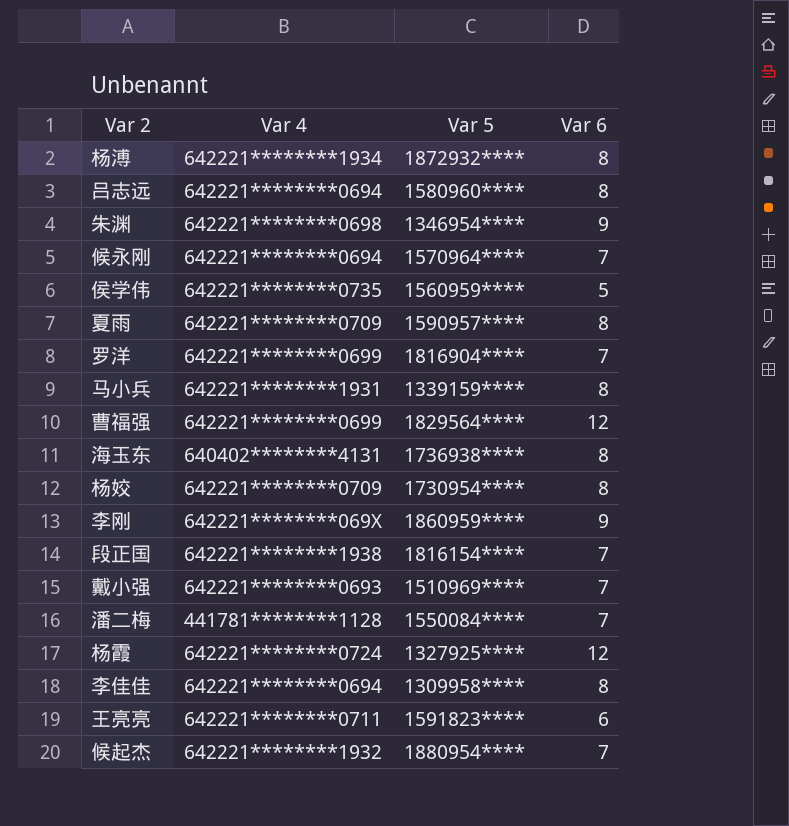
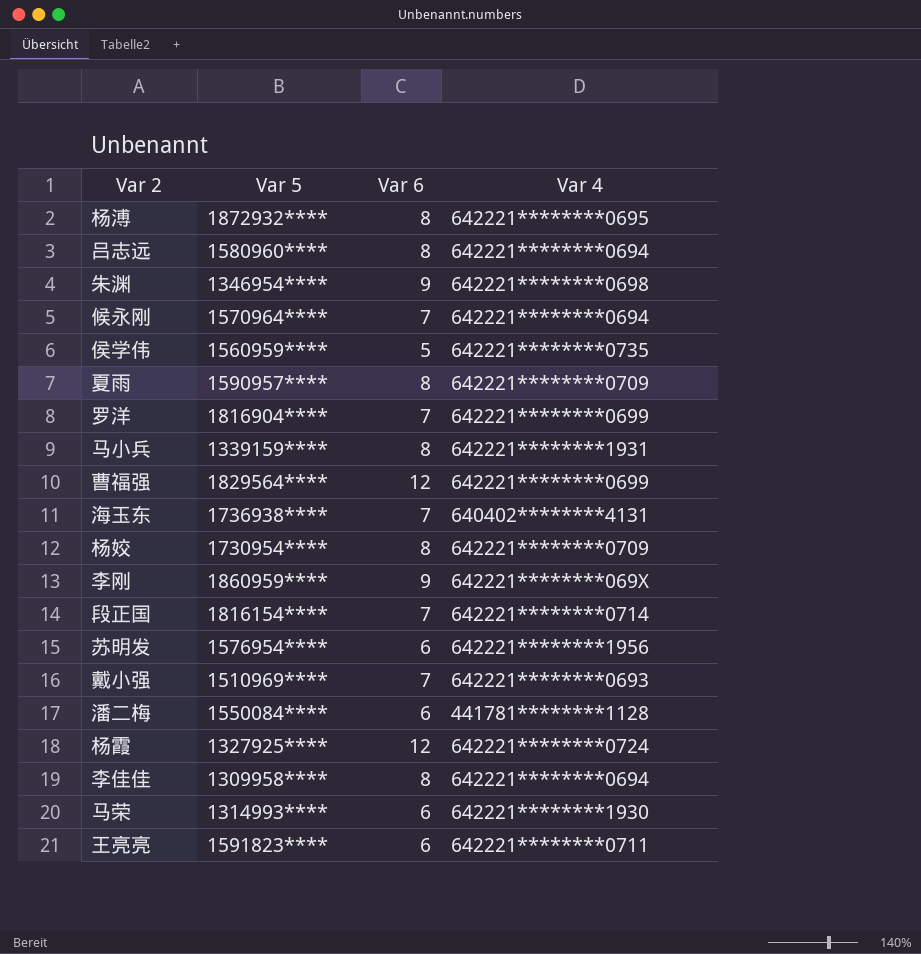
column Var 4 | position: 2 -> 4
row 候起杰: 642221********1932 | 1880954**** | 7 -> none
杨溥 | Var 4: 642221********1934 -> 642221********0695
海玉东 | Var 6: 8 -> 7
段正国 | Var 4: 642221********1938 -> 642221********0714
row 苏明发: none -> 1576954**** | 6 | 642221********1956
潘二梅 | Var 6: 7 -> 6
row 马荣: none -> 1314993**** | 6 | 642221********1930

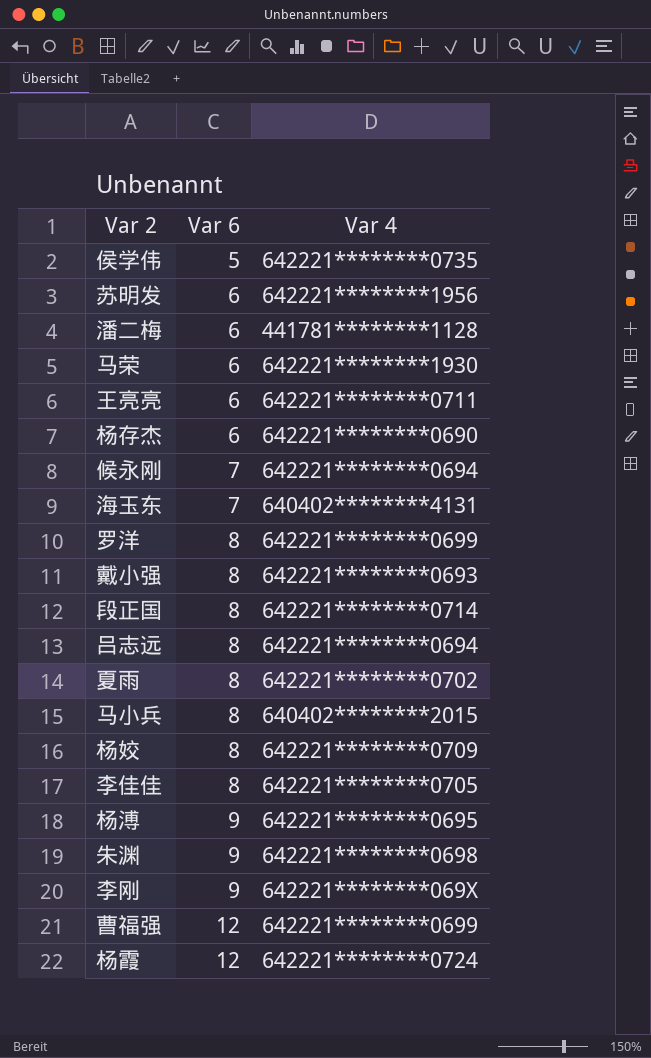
row order: none -> Var 6 ascending
column Var 5 | position: 2 -> none
row 杨存杰: none -> 6 | 642221********0690
罗洋 | Var 6: 7 -> 8
戴小强 | Var 6: 7 -> 8
段正国 | Var 6: 7 -> 8
夏雨 | Var 4: 642221********0709 -> 642221********0702
马小兵 | Var 4: 642221********1931 -> 640402********2015
李佳佳 | Var 4: 642221********0694 -> 642221********0705
杨溥 | Var 6: 8 -> 9

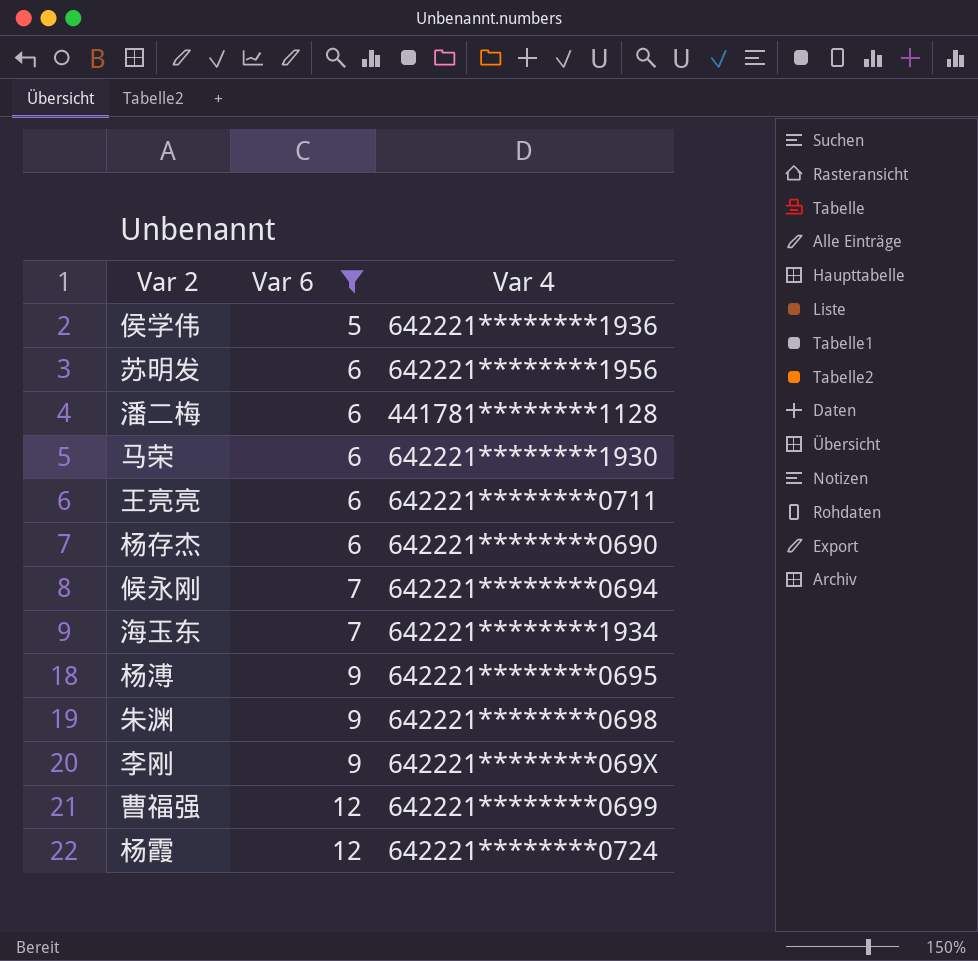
filter: none -> Var 6 != 8
侯学伟 | Var 4: 642221********0735 -> 642221********1936
海玉东 | Var 4: 640402********4131 -> 642221********1934

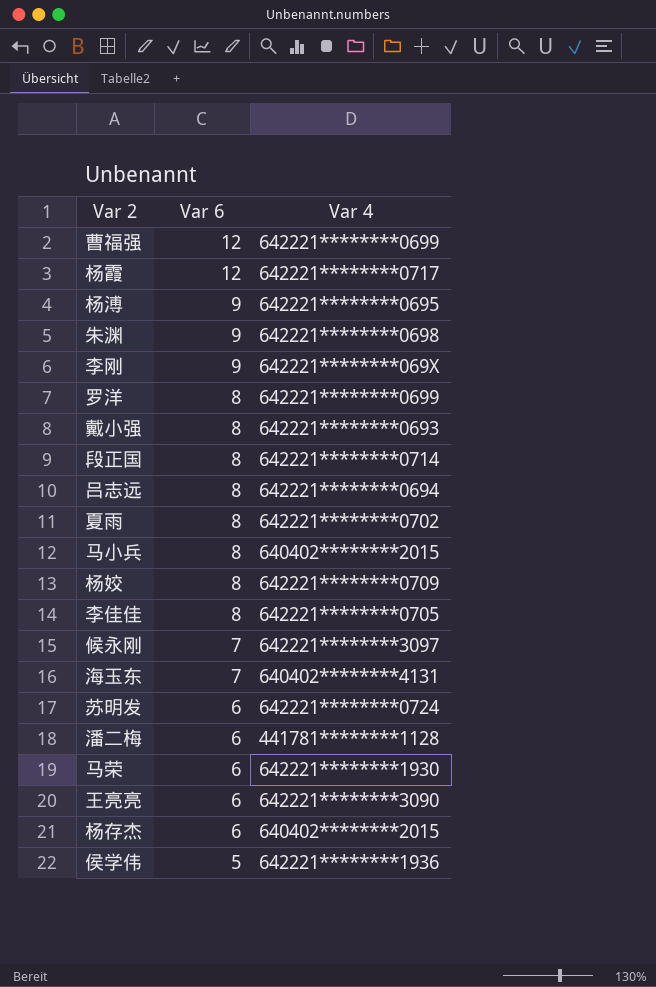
filter: Var 6 != 8 -> none
row order: Var 6 ascending -> Var 6 descending
杨霞 | Var 4: 642221********0724 -> 642221********0717
候永刚 | Var 4: 642221********0694 -> 642221********3097
海玉东 | Var 4: 642221********1934 -> 640402********4131
苏明发 | Var 4: 642221********1956 -> 642221********0724
王亮亮 | Var 4: 642221********0711 -> 642221********3090
杨存杰 | Var 4: 642221********0690 -> 640402********2015

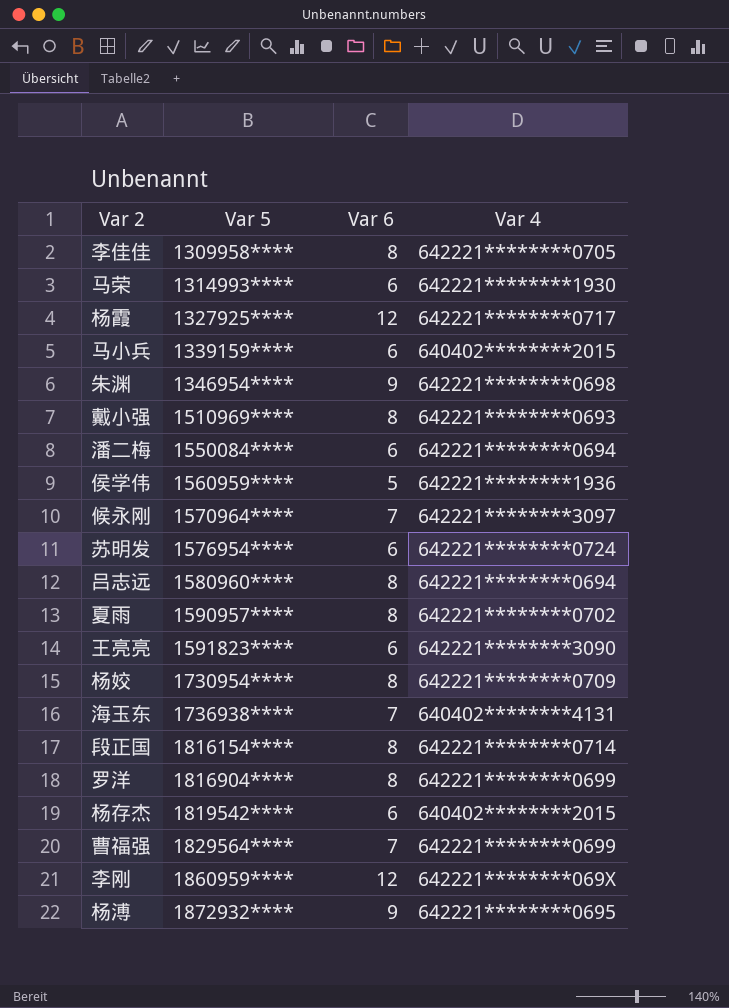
row order: Var 6 descending -> Var 5 ascending
column Var 5 | position: none -> 2
马小兵 | Var 6: 8 -> 6
潘二梅 | Var 4: 441781********1128 -> 642221********0694
曹福强 | Var 6: 12 -> 7
李刚 | Var 6: 9 -> 12

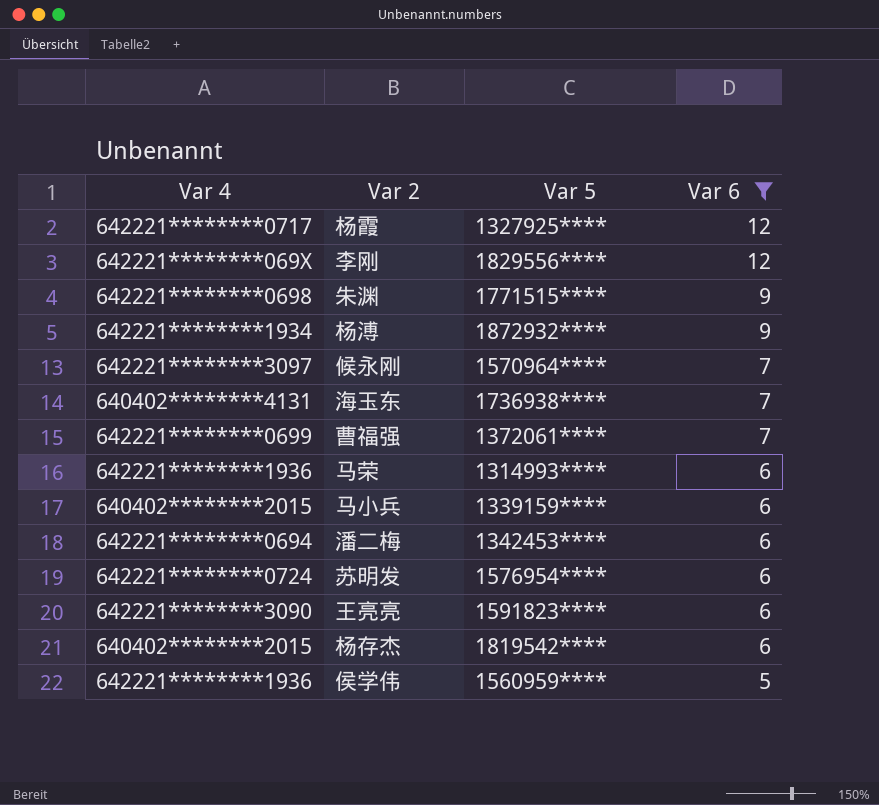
filter: none -> Var 6 != 8
row order: Var 5 ascending -> Var 6 descending
column Var 4 | position: 4 -> 1
李刚 | Var 5: 1860959**** -> 1829556****
朱渊 | Var 5: 1346954**** -> 1771515****
杨溥 | Var 4: 642221********0695 -> 642221********1934
曹福强 | Var 5: 1829564**** -> 1372061****
马荣 | Var 4: 642221********1930 -> 642221********1936
潘二梅 | Var 5: 1550084**** -> 1342453****

